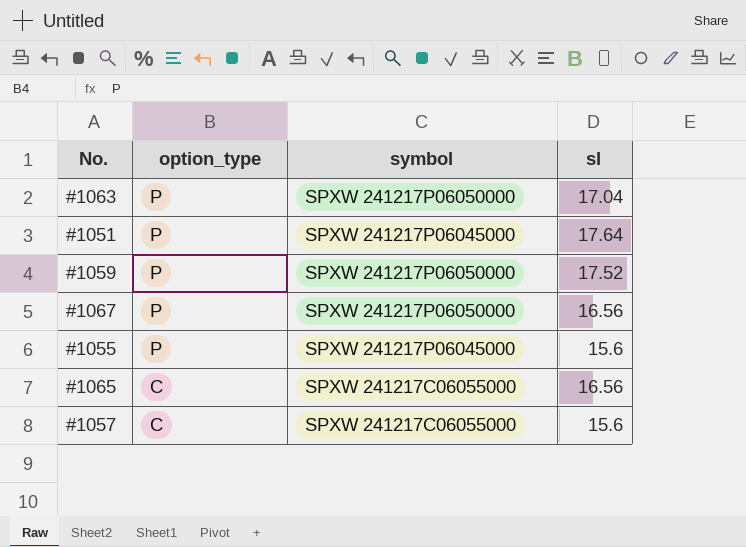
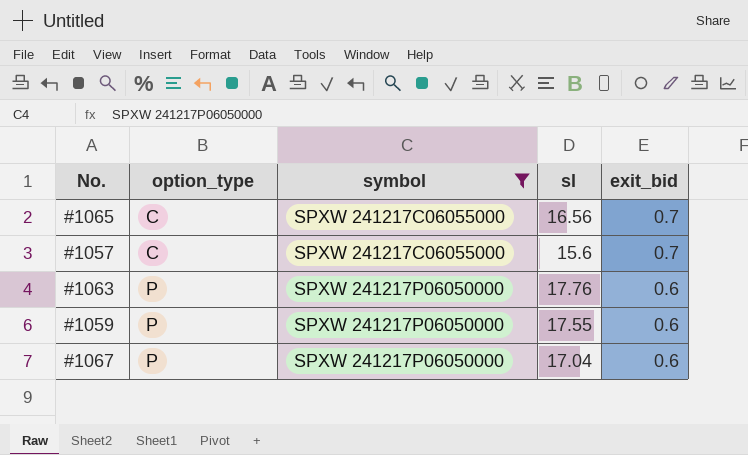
filter: none -> symbol != SPXW 241217P06045000
row order: option_type descending -> option_type ascending
column exit_bid | position: none -> 5
#1063 | sl: 17.04 -> 17.76
#1059 | sl: 17.52 -> 17.55
#1067 | sl: 16.56 -> 17.04

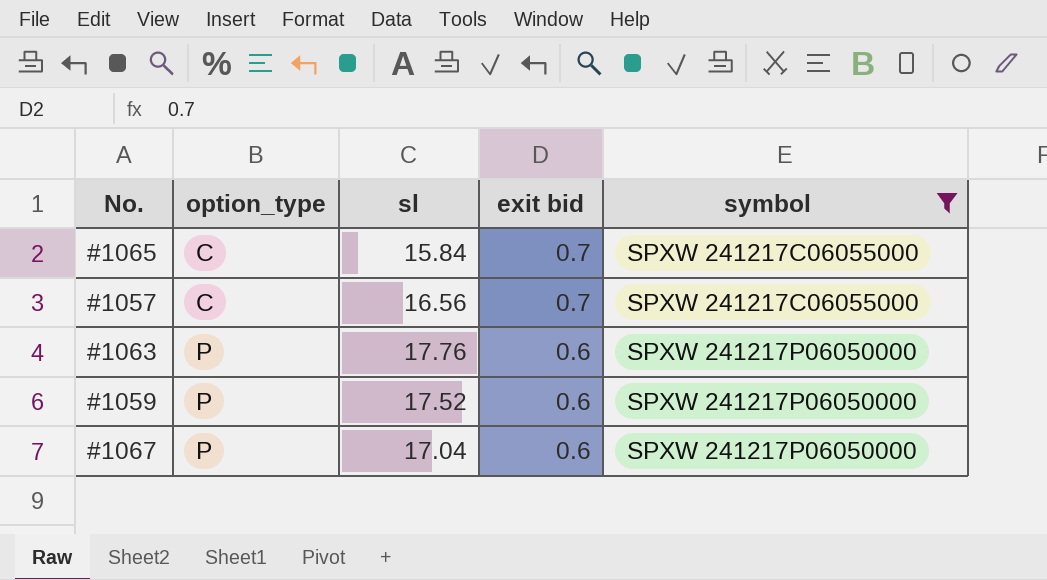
column name: exit_bid -> exit bid
column symbol | position: 3 -> 5
#1065 | sl: 16.56 -> 15.84
#1057 | sl: 15.6 -> 16.56
#1059 | sl: 17.55 -> 17.52

